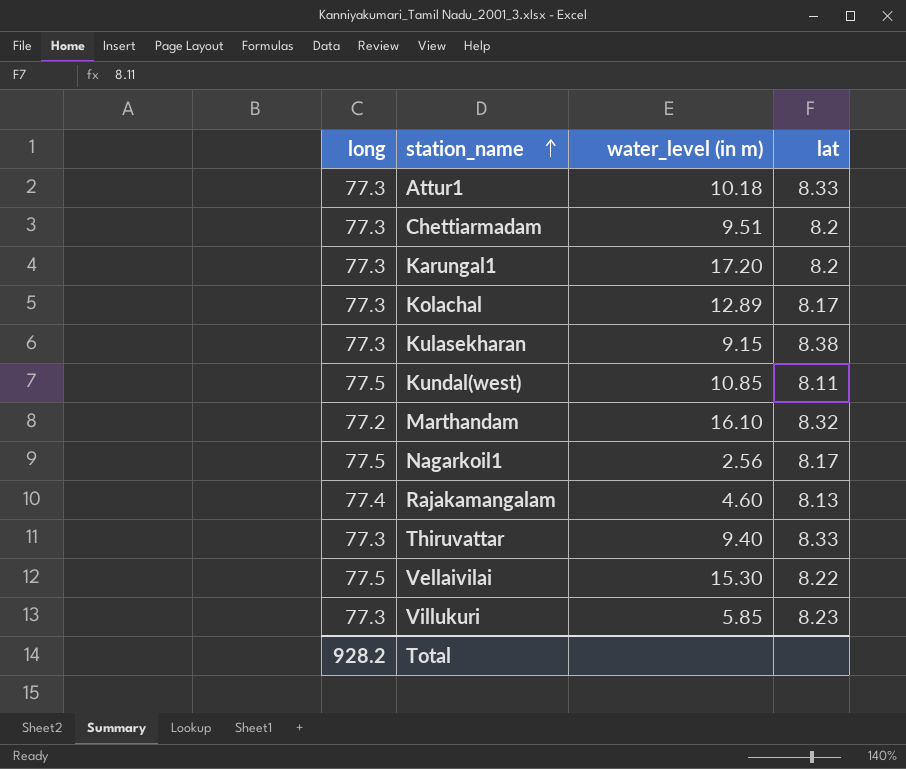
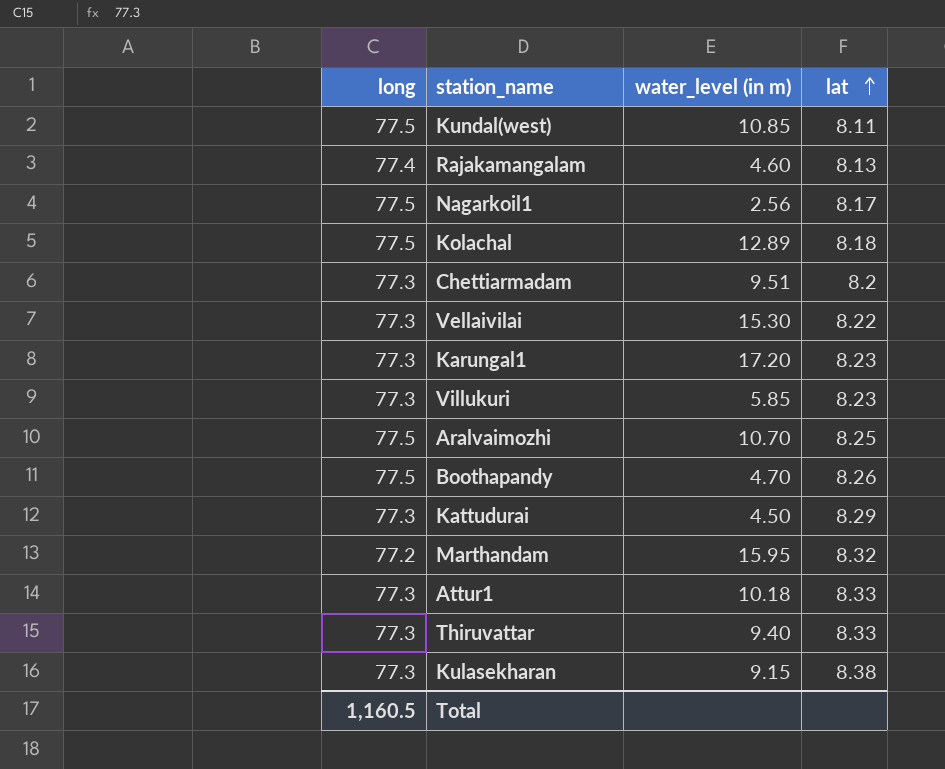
row order: station_name ascending -> lat ascending
Kolachal | long: 77.3 -> 77.5
Kolachal | lat: 8.17 -> 8.18
Vellaivilai | long: 77.5 -> 77.3
Karungal1 | lat: 8.2 -> 8.23
row Aralvaimozhi: none -> 77.5 | 10.70 | 8.25
row Boothapandy: none -> 77.5 | 4.70 | 8.26
row Kattudurai: none -> 77.3 | 4.50 | 8.29
Marthandam | water_level (in m): 16.10 -> 15.95
Total | long: 928.2 -> 1,160.5

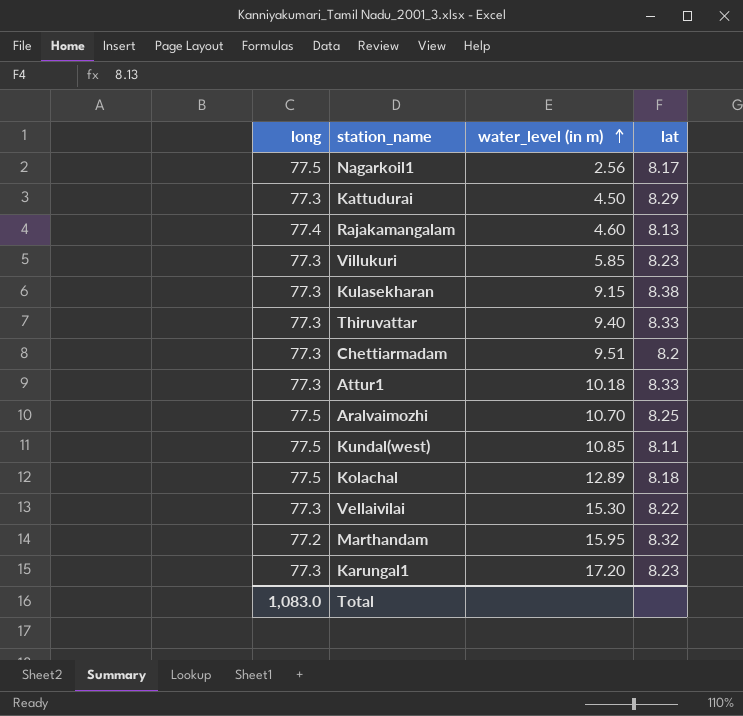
row order: lat ascending -> water_level (in m) ascending
row Boothapandy: 77.5 | 4.70 | 8.26 -> none
Total | long: 1,160.5 -> 1,083.0

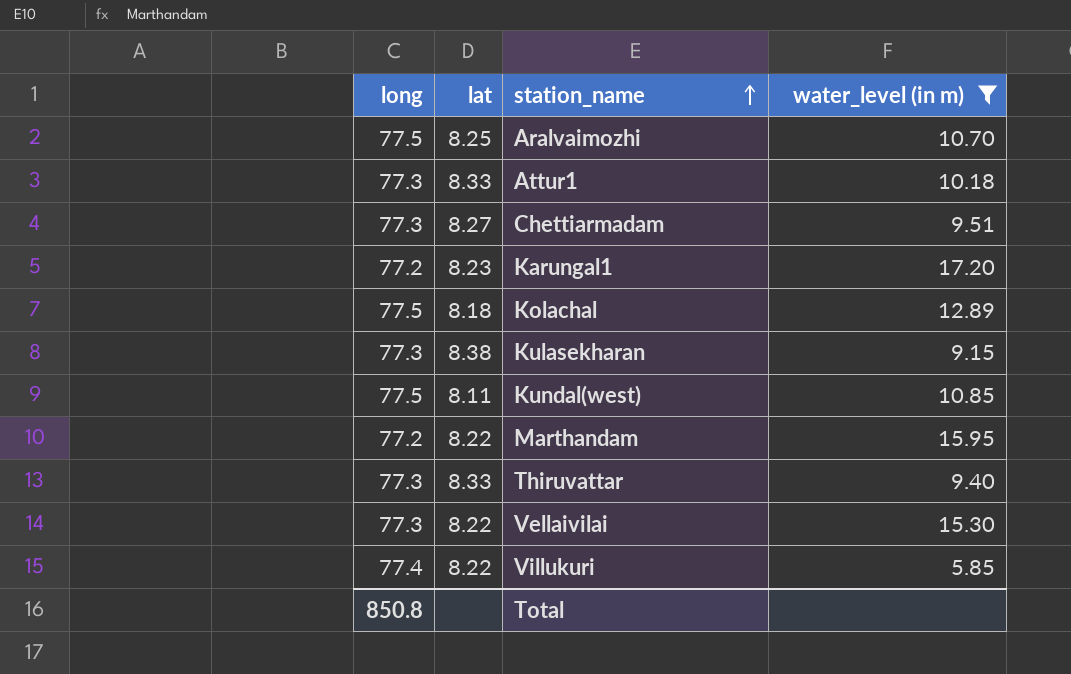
filter: none -> water_level (in m) >= 5.85
row order: water_level (in m) ascending -> station_name ascending
column lat | position: 4 -> 2
Chettiarmadam | lat: 8.2 -> 8.27
Karungal1 | long: 77.3 -> 77.2
Marthandam | lat: 8.32 -> 8.22
Villukuri | long: 77.3 -> 77.4
Villukuri | lat: 8.23 -> 8.22
Total | long: 1,083.0 -> 850.8

